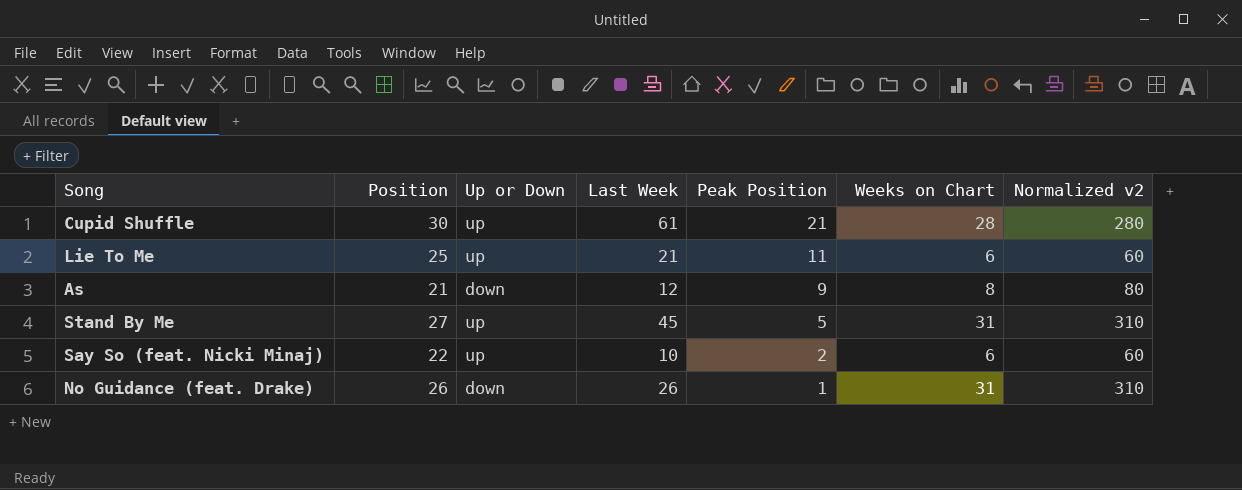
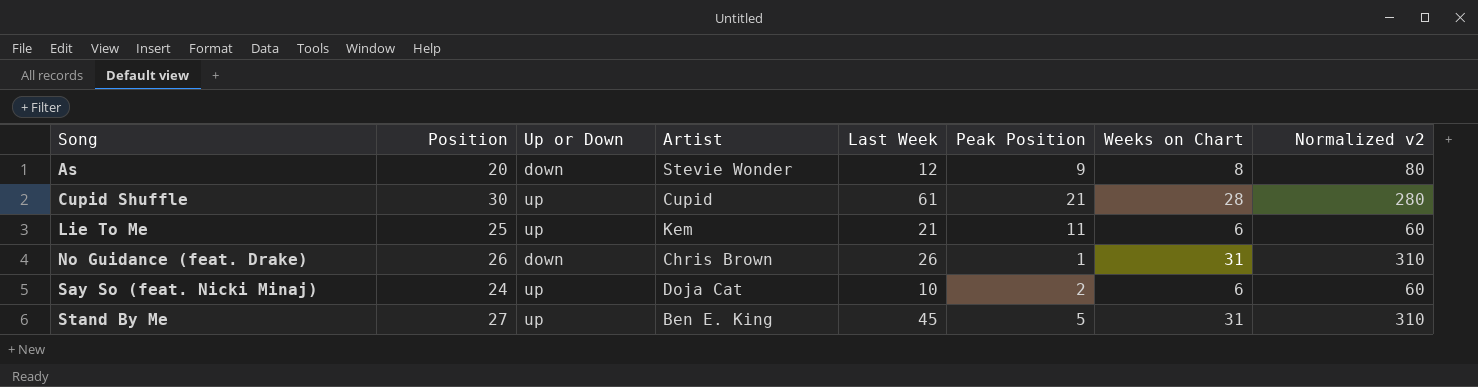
row order: Peak Position descending -> Song ascending
column Artist | position: none -> 4
As | Position: 21 -> 20
Say So (feat. Nicki Minaj) | Position: 22 -> 24

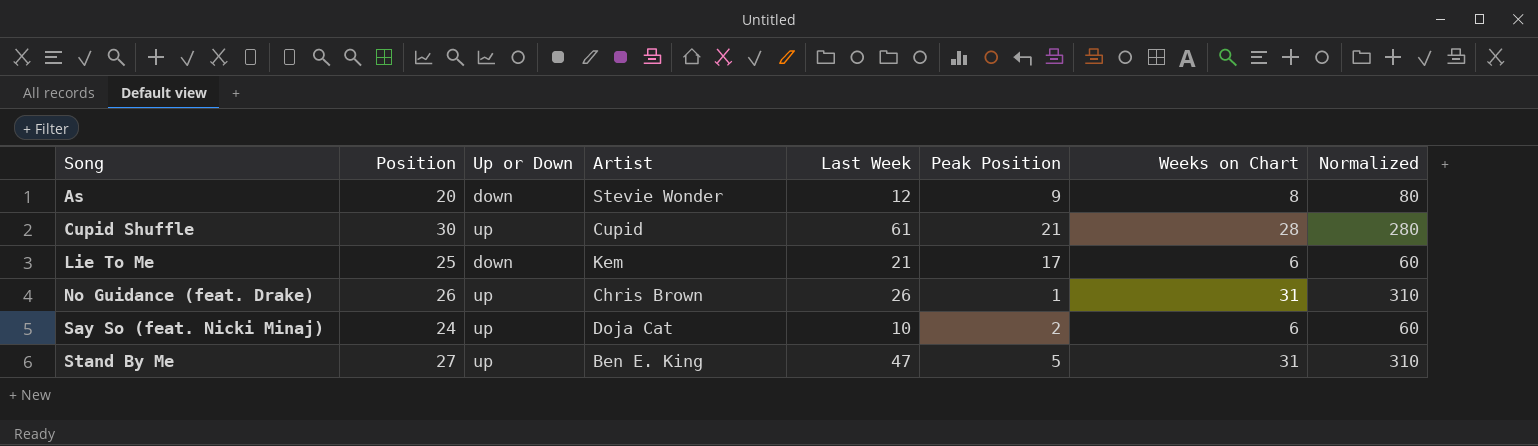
column name: Normalized v2 -> Normalized
Lie To Me | Up or Down: up -> down
Lie To Me | Peak Position: 11 -> 17
No Guidance (feat. Drake) | Up or Down: down -> up
Stand By Me | Last Week: 45 -> 47

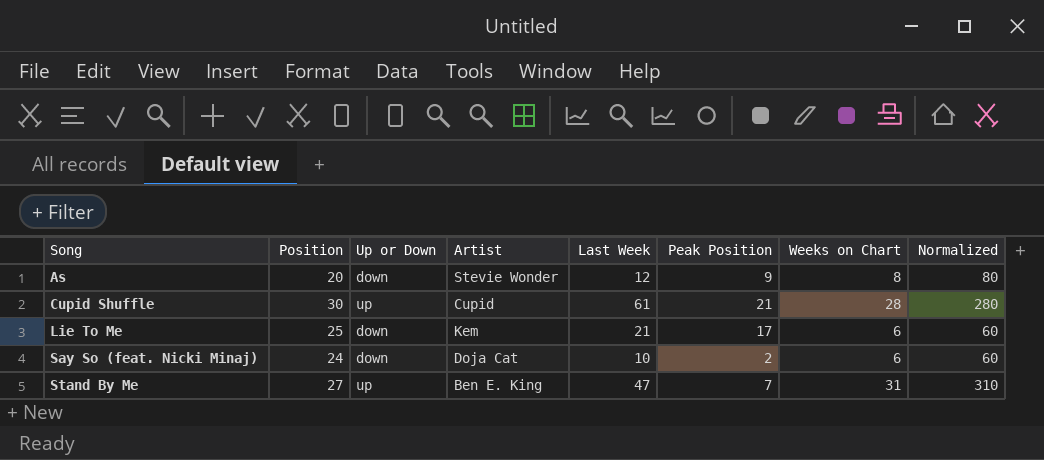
row No Guidance (feat. Drake): 26 | up | Chris Brown | 26 | 1 | 31 | 310 -> none
Say So (feat. Nicki Minaj) | Up or Down: up -> down
Stand By Me | Peak Position: 5 -> 7

